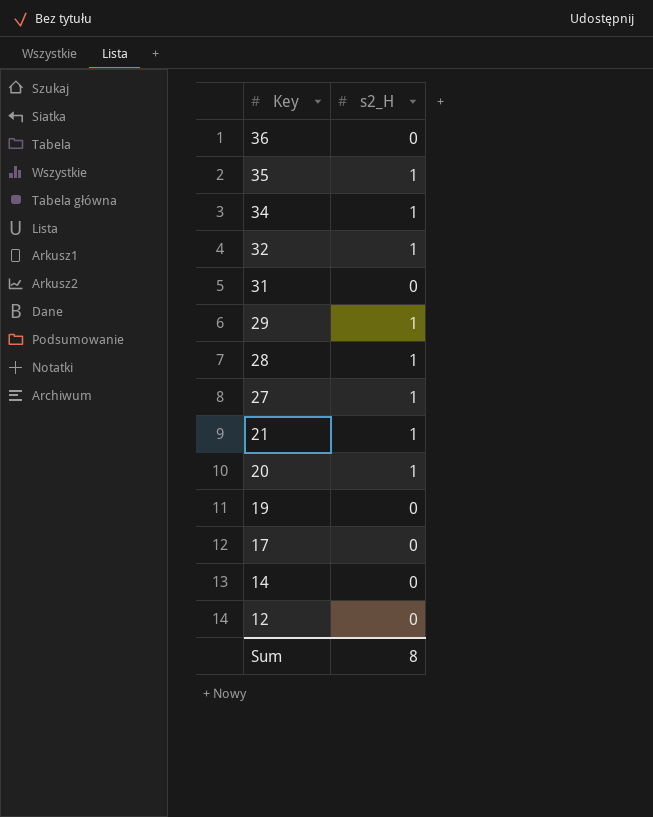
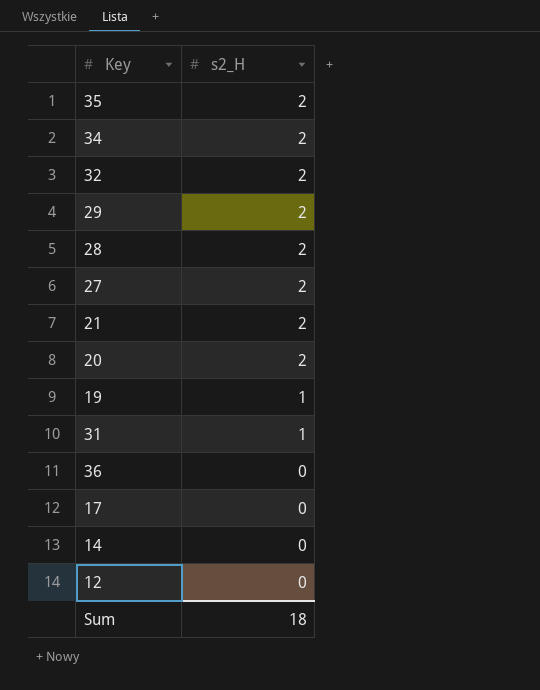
row order: Key descending -> s2_H descending
35 | s2_H: 1 -> 2
34 | s2_H: 1 -> 2
32 | s2_H: 1 -> 2
29 | s2_H: 1 -> 2
28 | s2_H: 1 -> 2
27 | s2_H: 1 -> 2
21 | s2_H: 1 -> 2
20 | s2_H: 1 -> 2
19 | s2_H: 0 -> 1
31 | s2_H: 0 -> 1
Sum | s2_H: 8 -> 18

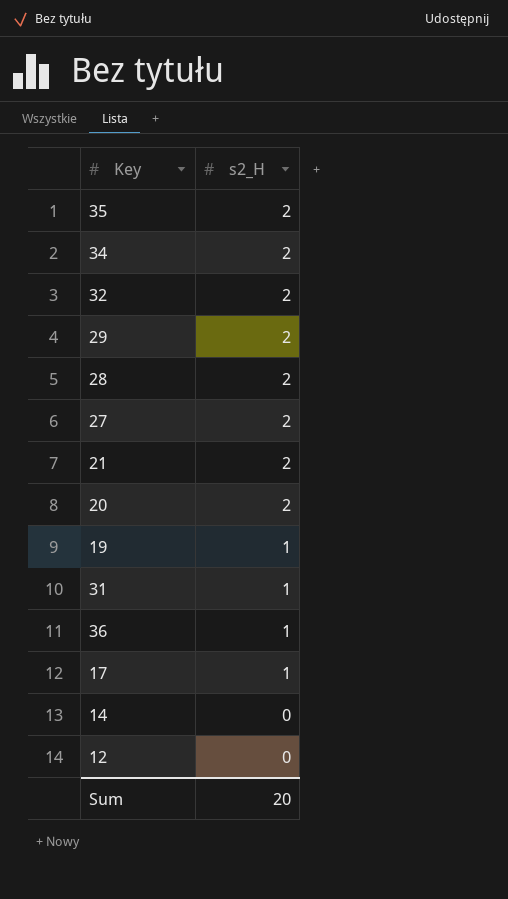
36 | s2_H: 0 -> 1
17 | s2_H: 0 -> 1
Sum | s2_H: 18 -> 20

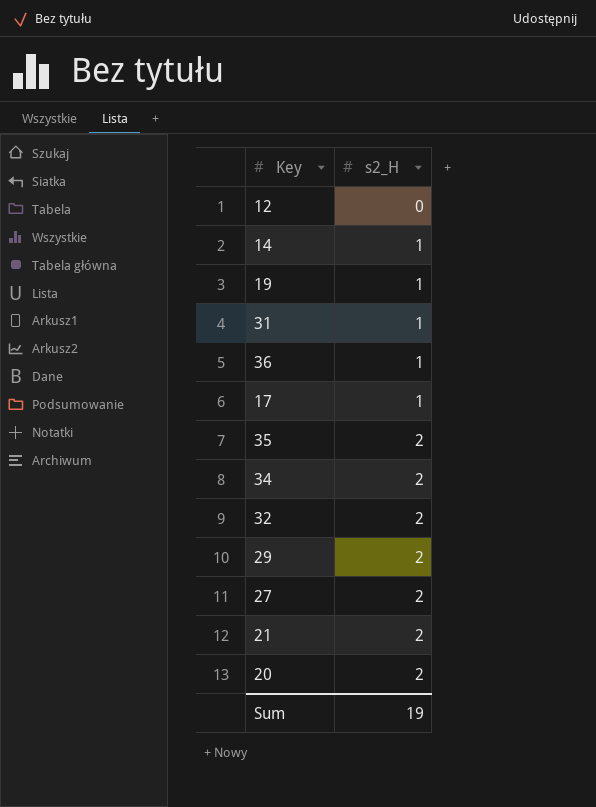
row order: s2_H descending -> s2_H ascending
row 28: 2 -> none
14 | s2_H: 0 -> 1
Sum | s2_H: 20 -> 19

